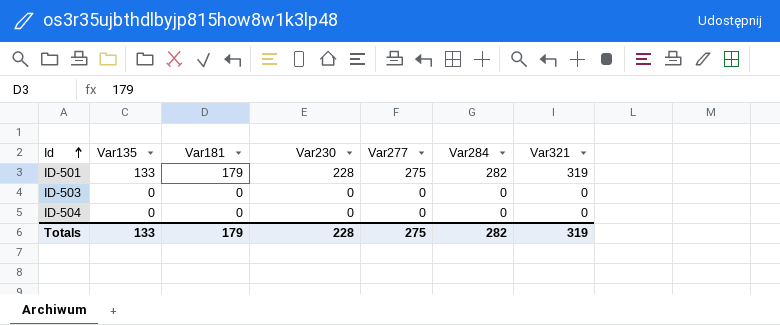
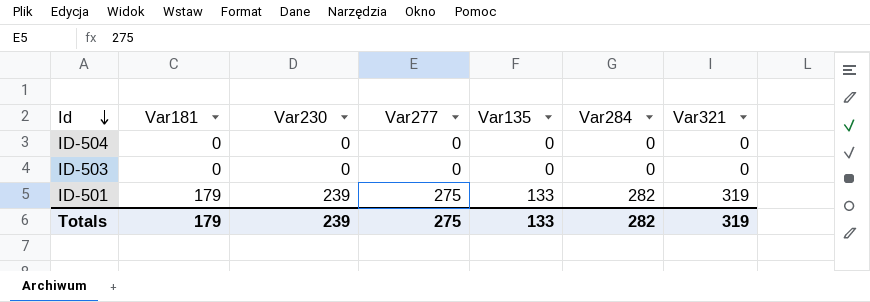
row order: Id ascending -> Id descending
column Var135 | position: 2 -> 5
ID-501 | Var230: 228 -> 239
Totals | Var230: 228 -> 239

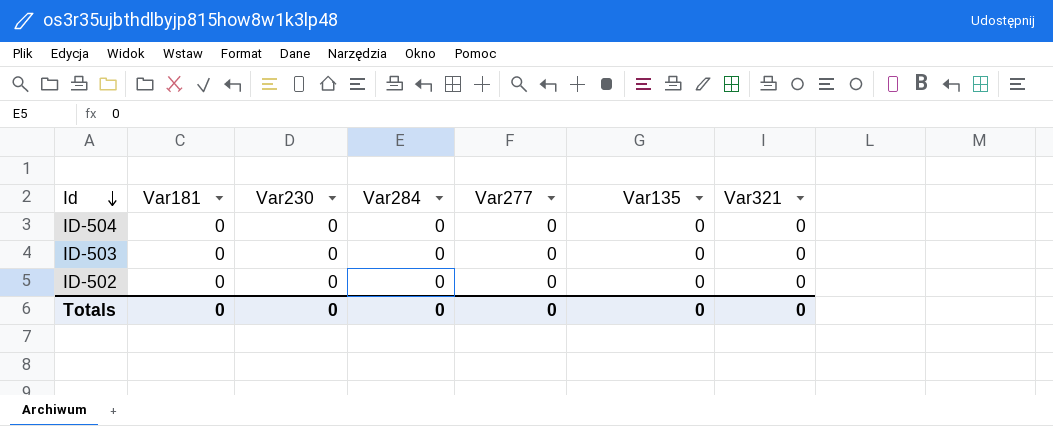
column Var284 | position: 6 -> 4
row ID-501: 179 | 239 | 275 | 133 | 282 | 319 -> none
row ID-502: none -> 0 | 0 | 0 | 0 | 0 | 0
Totals | Var181: 179 -> 0
Totals | Var230: 239 -> 0
Totals | Var284: 282 -> 0
Totals | Var277: 275 -> 0
Totals | Var135: 133 -> 0
Totals | Var321: 319 -> 0

